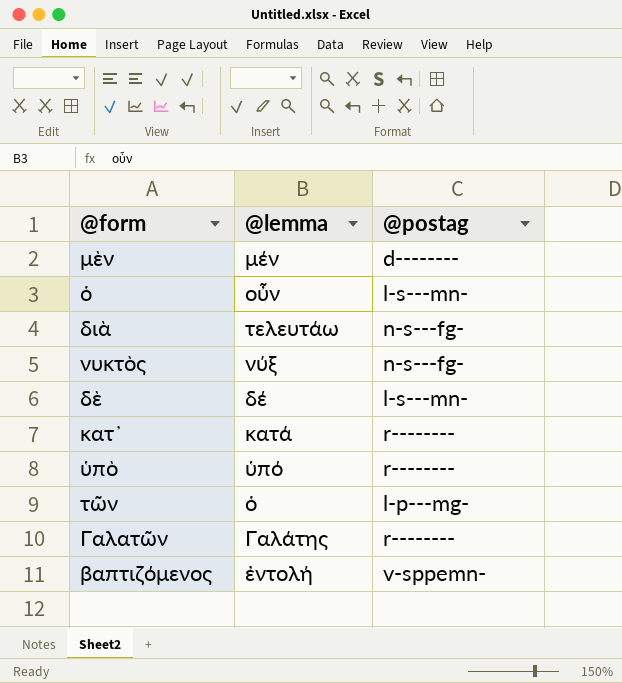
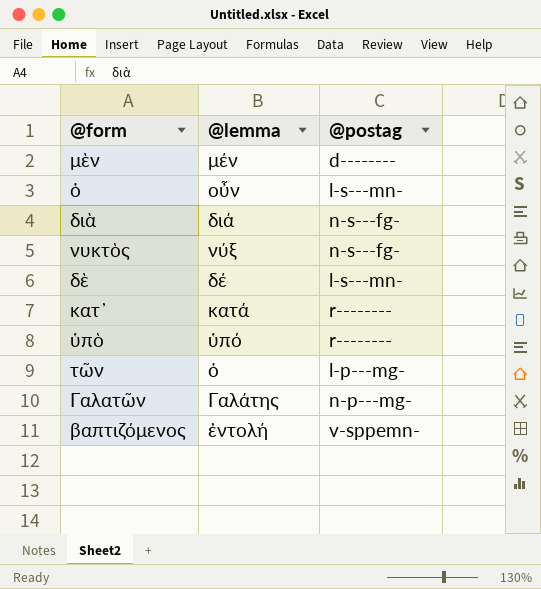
διὰ | @lemma: τελευτάω -> διά
Γαλατῶν | @postag: r-------- -> n-p---mg-

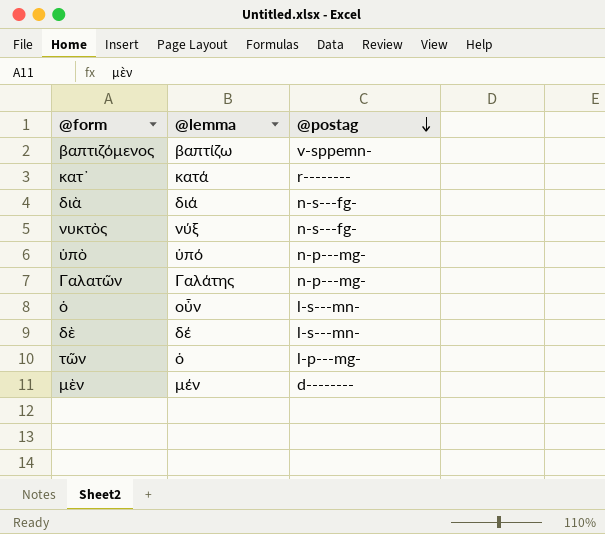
row order: none -> @postag descending
βαπτιζόμενος | @lemma: ἐντολή -> βαπτίζω
ὑπὸ | @postag: r-------- -> n-p---mg-

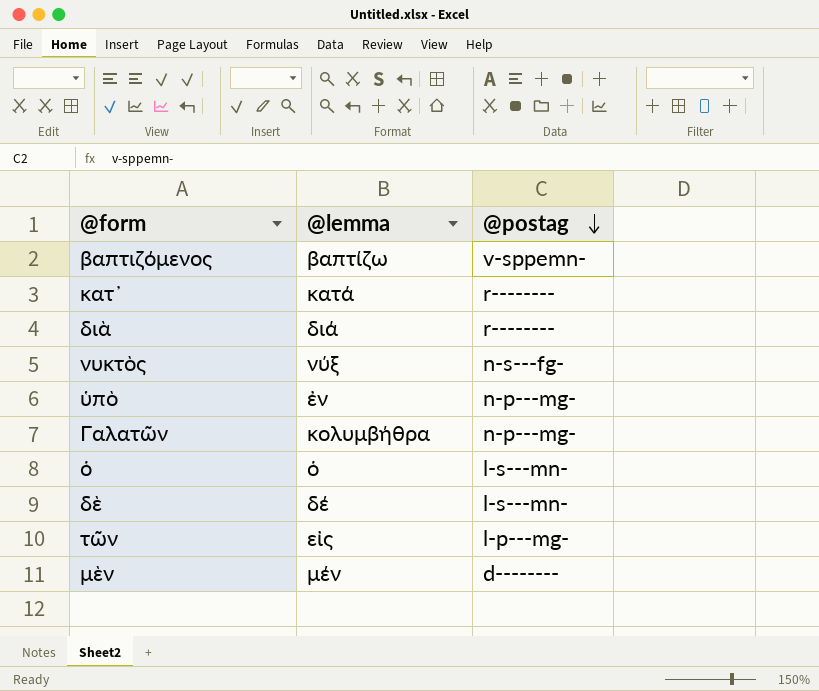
διὰ | @postag: n-s---fg- -> r--------
ὑπὸ | @lemma: ὑπό -> ἐν
Γαλατῶν | @lemma: Γαλάτης -> κολυμβήθρα
ὁ | @lemma: οὖν -> ὁ
τῶν | @lemma: ὁ -> εἰς

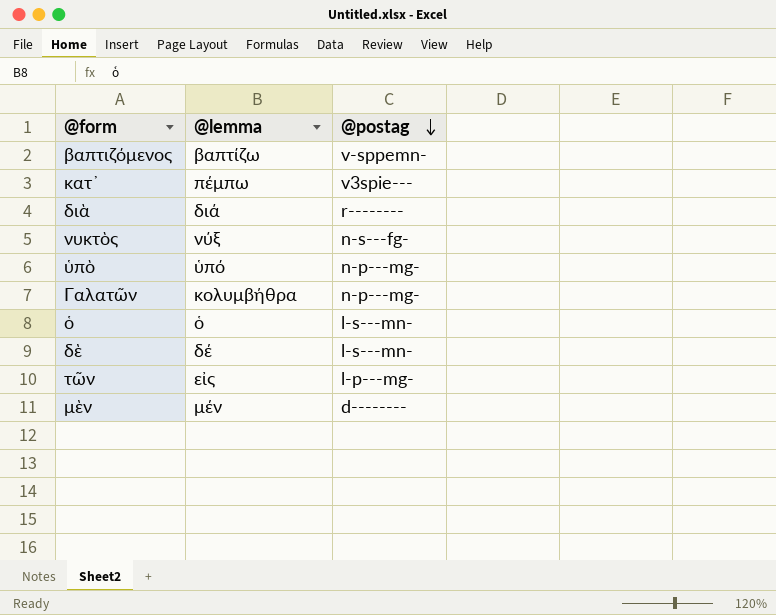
κατ᾽ | @lemma: κατά -> πέμπω
κατ᾽ | @postag: r-------- -> v3spie---
ὑπὸ | @lemma: ἐν -> ὑπό

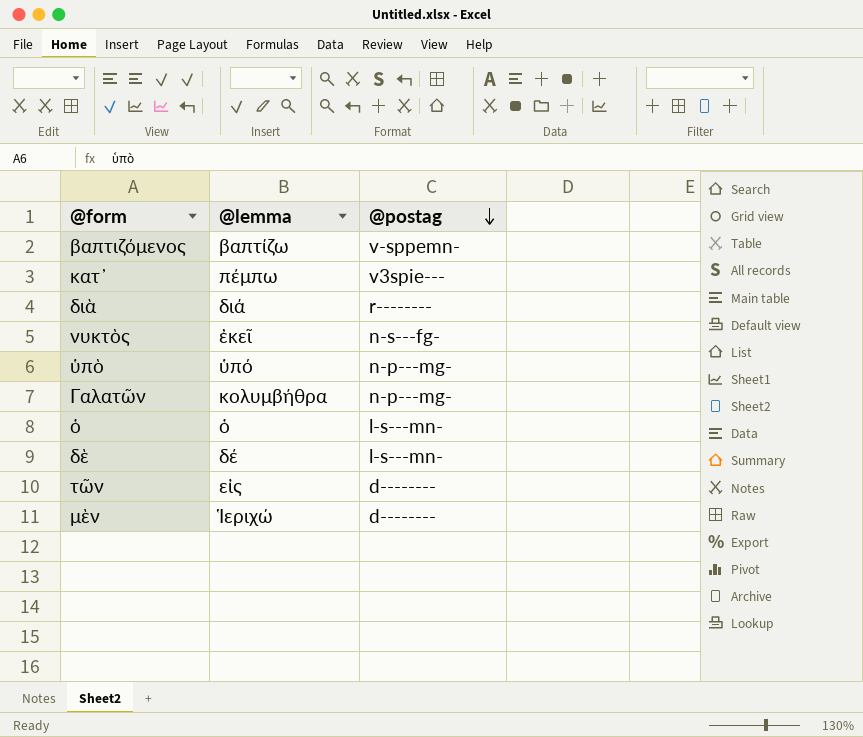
νυκτὸς | @lemma: νύξ -> ἐκεῖ
τῶν | @postag: l-p---mg- -> d--------
μὲν | @lemma: μέν -> Ἱεριχώ

